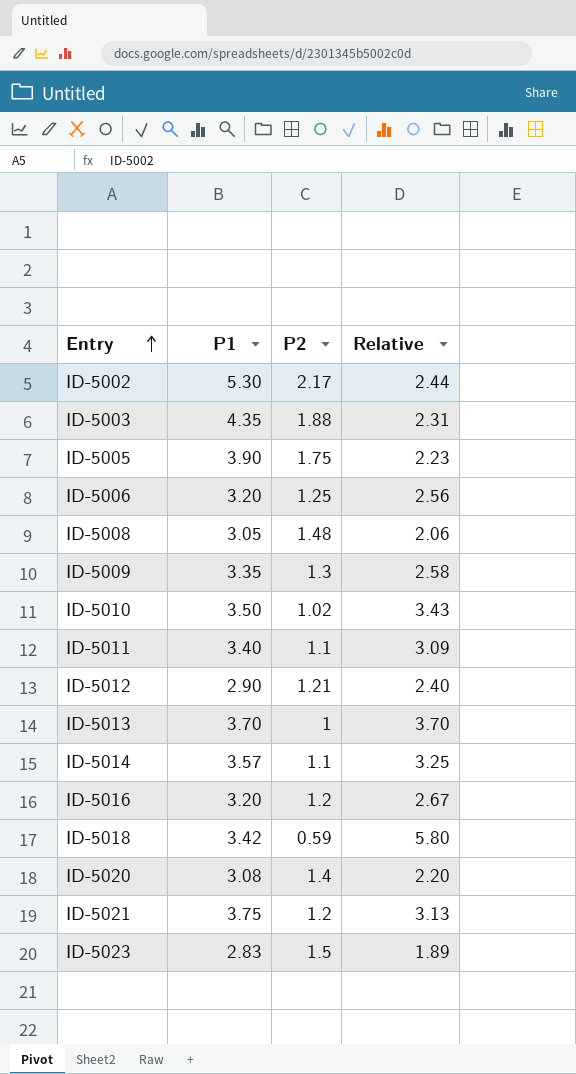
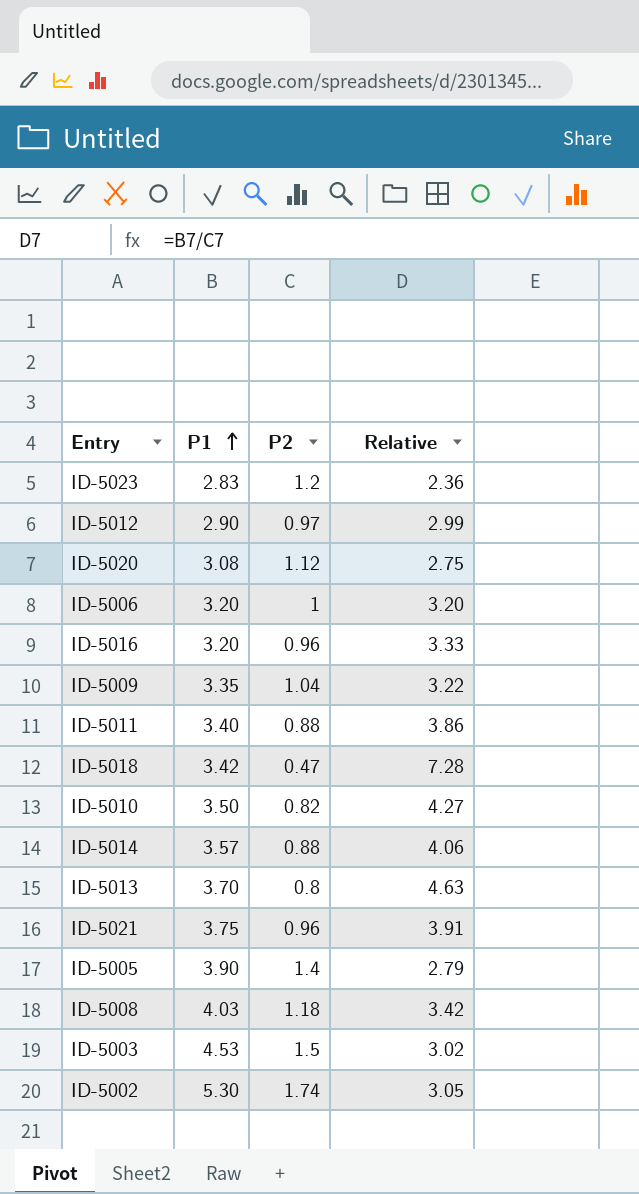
row order: Entry ascending -> P1 ascending
ID-5023 | P2: 1.5 -> 1.2
ID-5023 | Relative: 1.89 -> 2.36
ID-5012 | P2: 1.21 -> 0.97
ID-5012 | Relative: 2.40 -> 2.99
ID-5020 | P2: 1.4 -> 1.12
ID-5020 | Relative: 2.20 -> 2.75
ID-5006 | P2: 1.25 -> 1
ID-5006 | Relative: 2.56 -> 3.20
ID-5016 | P2: 1.2 -> 0.96
ID-5016 | Relative: 2.67 -> 3.33
ID-5009 | P2: 1.3 -> 1.04
ID-5009 | Relative: 2.58 -> 3.22
ID-5011 | P2: 1.1 -> 0.88
ID-5011 | Relative: 3.09 -> 3.86
ID-5018 | P2: 0.59 -> 0.47
ID-5018 | Relative: 5.80 -> 7.28
ID-5010 | P2: 1.02 -> 0.82
ID-5010 | Relative: 3.43 -> 4.27
ID-5014 | P2: 1.1 -> 0.88
ID-5014 | Relative: 3.25 -> 4.06
ID-5013 | P2: 1 -> 0.8
ID-5013 | Relative: 3.70 -> 4.63
ID-5021 | P2: 1.2 -> 0.96
ID-5021 | Relative: 3.13 -> 3.91
ID-5005 | P2: 1.75 -> 1.4
ID-5005 | Relative: 2.23 -> 2.79
ID-5008 | P1: 3.05 -> 4.03
ID-5008 | P2: 1.48 -> 1.18
ID-5008 | Relative: 2.06 -> 3.42
ID-5003 | P1: 4.35 -> 4.53
ID-5003 | P2: 1.88 -> 1.5
ID-5003 | Relative: 2.31 -> 3.02
ID-5002 | P2: 2.17 -> 1.74
ID-5002 | Relative: 2.44 -> 3.05

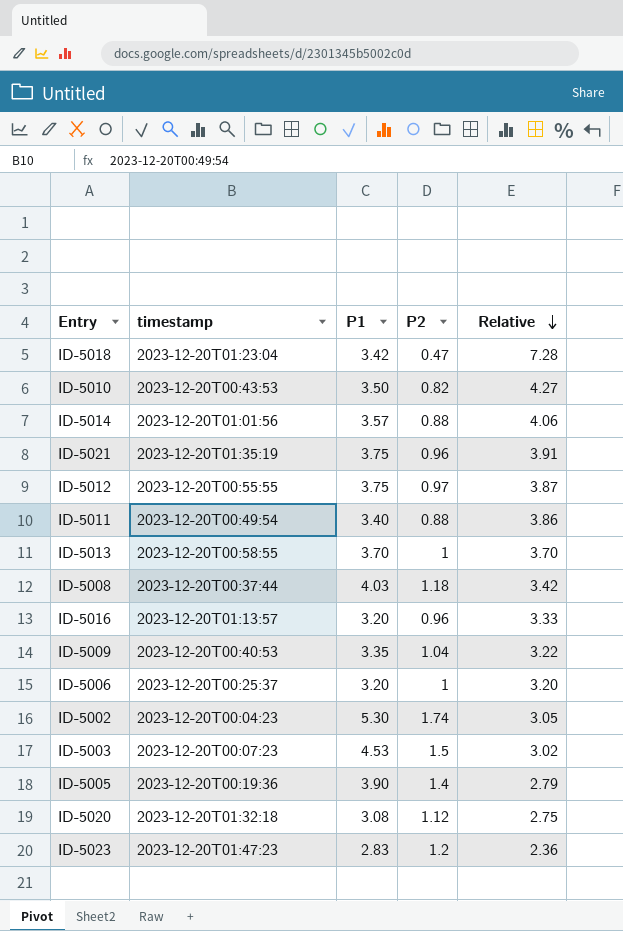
row order: P1 ascending -> Relative descending
column timestamp | position: none -> 2
ID-5012 | P1: 2.90 -> 3.75
ID-5012 | Relative: 2.99 -> 3.87
ID-5013 | P2: 0.8 -> 1
ID-5013 | Relative: 4.63 -> 3.70

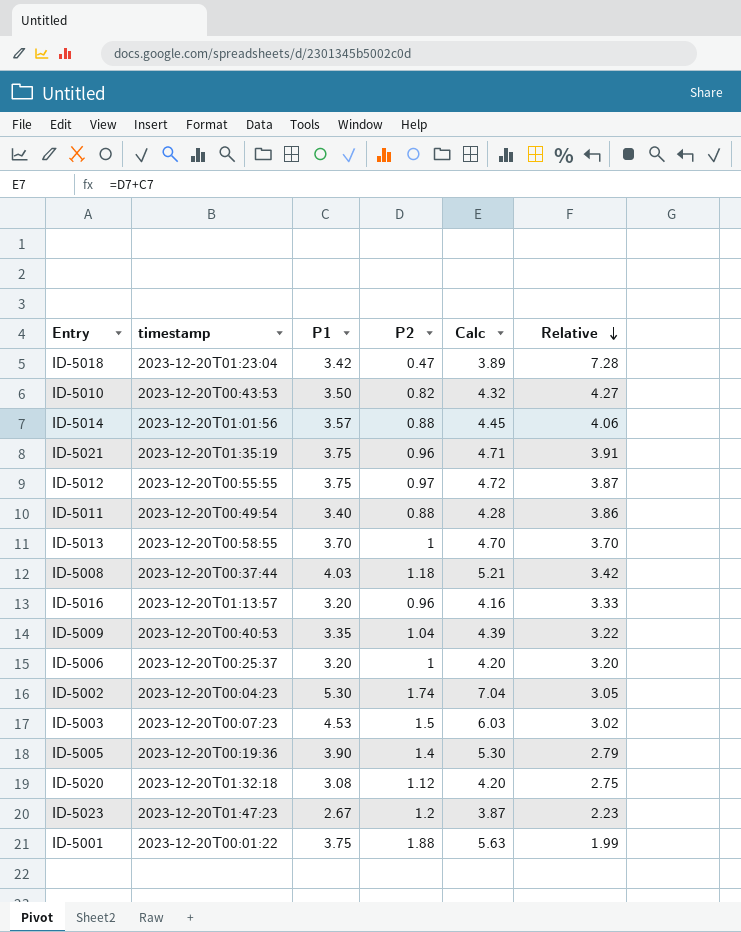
column Calc | formula: none -> [P1] + [P2]
ID-5023 | P1: 2.83 -> 2.67
ID-5023 | Relative: 2.36 -> 2.23
row ID-5001: none -> 2023-12-20T00:01:22 | 3.75 | 1.88 | 5.63 | 1.99

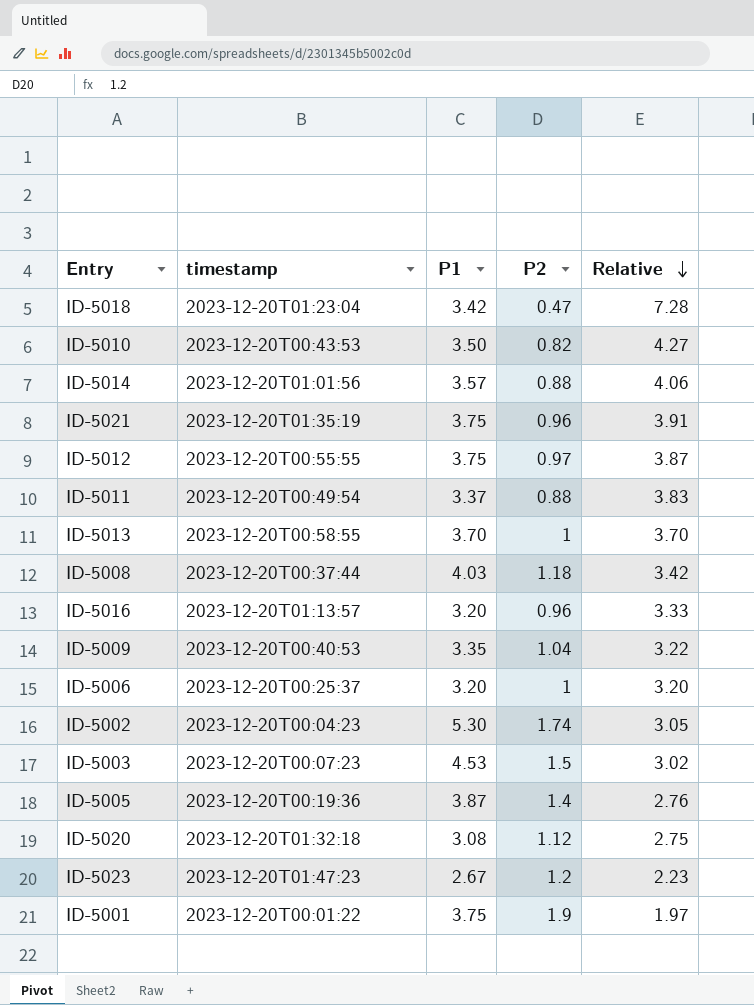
column Calc | formula: [P1] + [P2] -> none
ID-5011 | P1: 3.40 -> 3.37
ID-5011 | Relative: 3.86 -> 3.83
ID-5005 | P1: 3.90 -> 3.87
ID-5005 | Relative: 2.79 -> 2.76
ID-5001 | P2: 1.88 -> 1.9
ID-5001 | Relative: 1.99 -> 1.97

